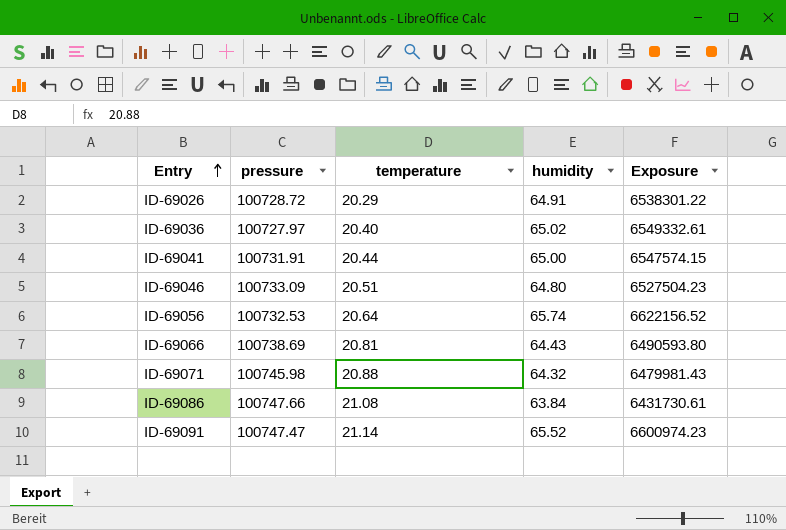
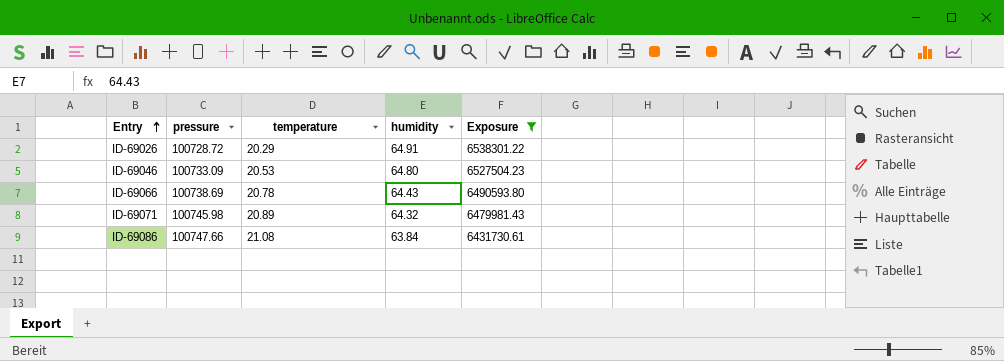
filter: none -> Exposure <= 6538301.22
ID-69046 | temperature: 20.51 -> 20.53
ID-69066 | temperature: 20.81 -> 20.78
ID-69071 | temperature: 20.88 -> 20.89

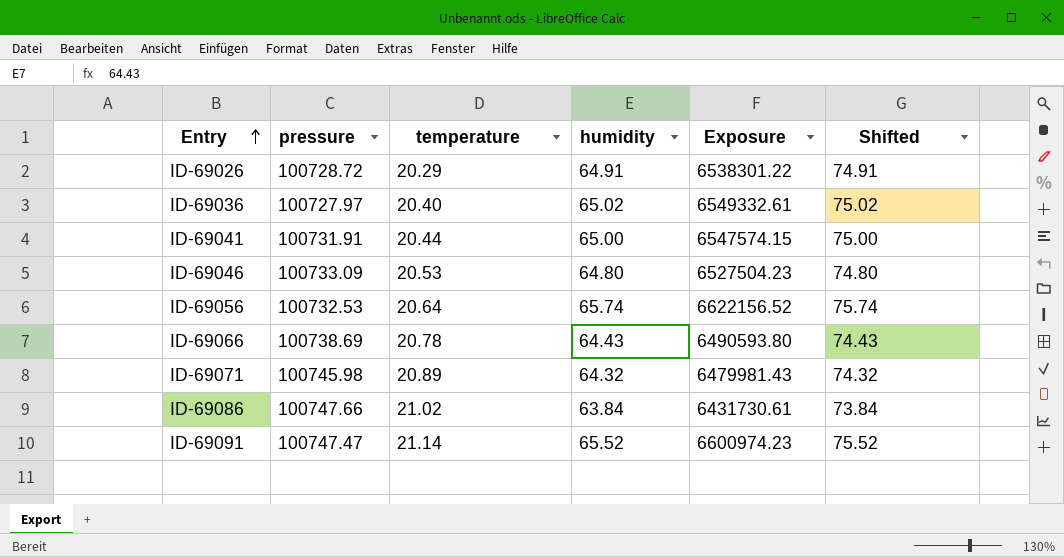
filter: Exposure <= 6538301.22 -> none
column Shifted | formula: none -> [humidity] + 10
ID-69086 | temperature: 21.08 -> 21.02

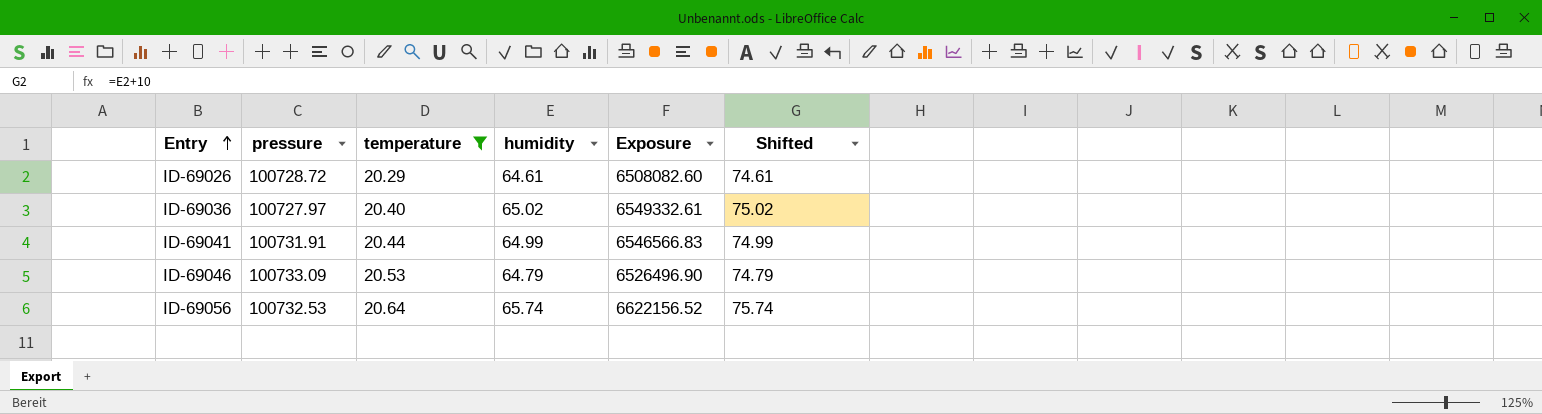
filter: none -> temperature <= 20.64
ID-69026 | humidity: 64.91 -> 64.61
ID-69026 | Exposure: 6538301.22 -> 6508082.60
ID-69026 | Shifted: 74.91 -> 74.61
ID-69041 | humidity: 65.00 -> 64.99
ID-69041 | Exposure: 6547574.15 -> 6546566.83
ID-69041 | Shifted: 75.00 -> 74.99
ID-69046 | humidity: 64.80 -> 64.79
ID-69046 | Exposure: 6527504.23 -> 6526496.90
ID-69046 | Shifted: 74.80 -> 74.79

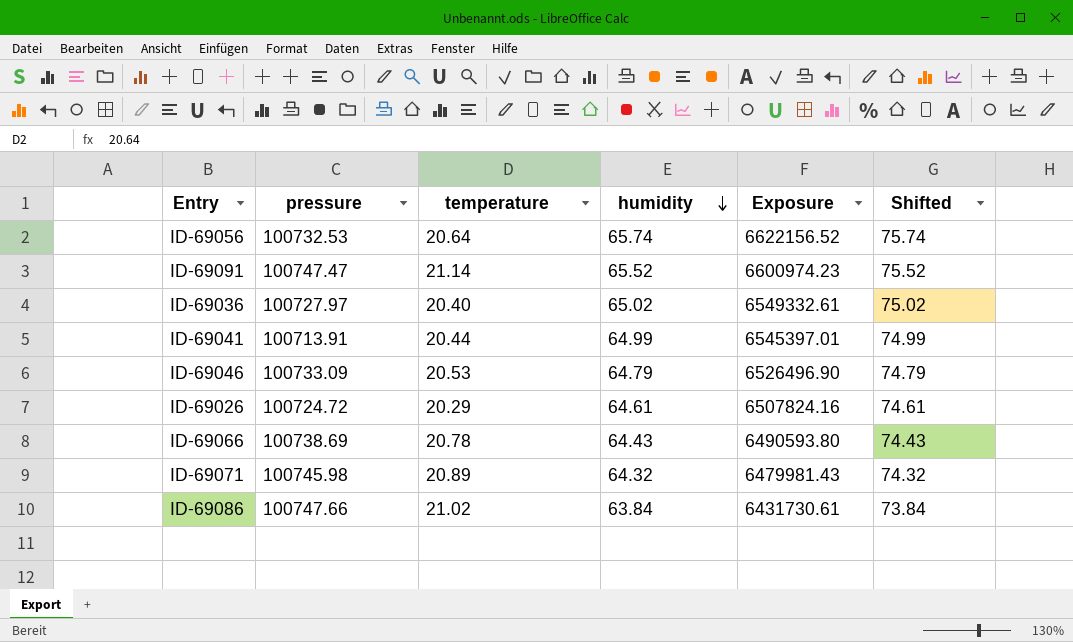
filter: temperature <= 20.64 -> none
row order: Entry ascending -> humidity descending
ID-69041 | pressure: 100731.91 -> 100713.91
ID-69041 | Exposure: 6546566.83 -> 6545397.01
ID-69026 | pressure: 100728.72 -> 100724.72
ID-69026 | Exposure: 6508082.60 -> 6507824.16

